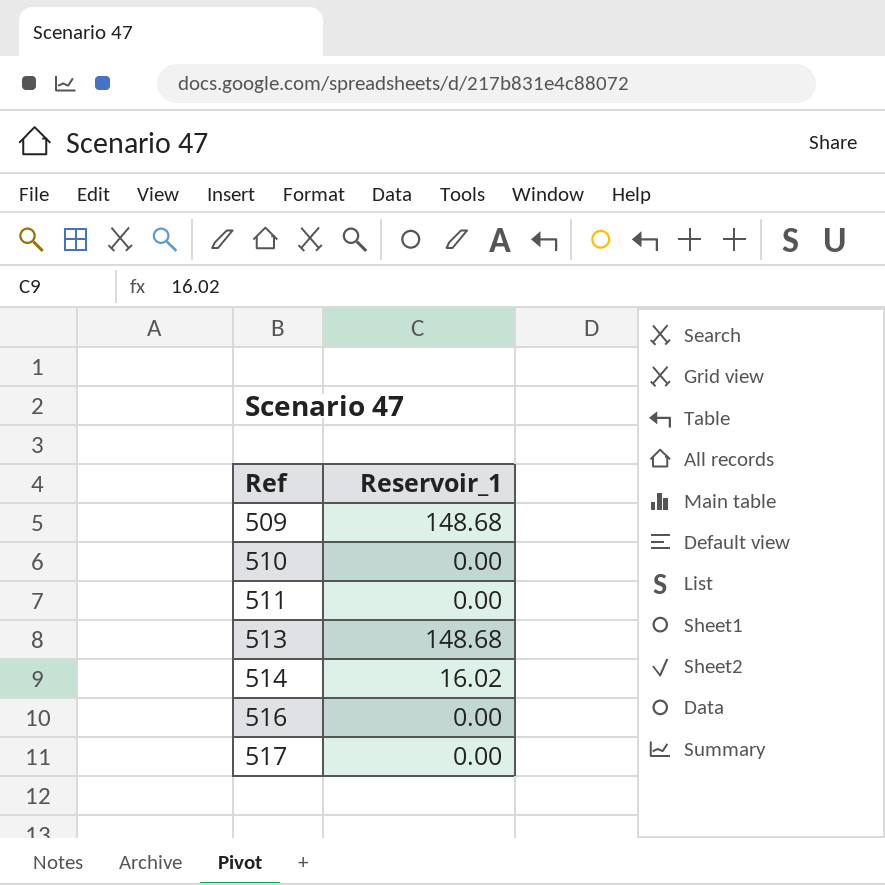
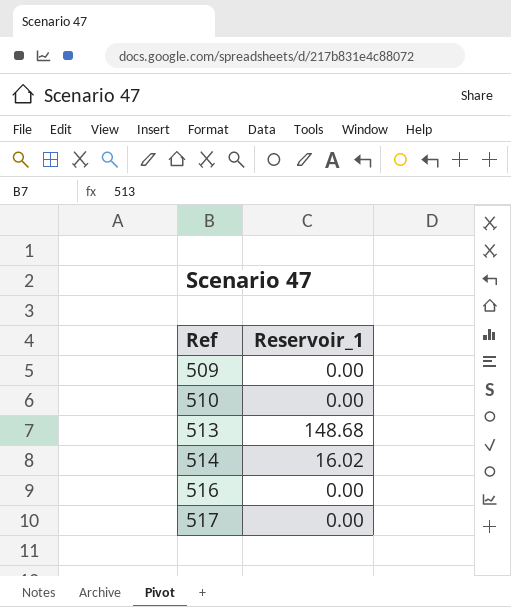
row 511: 0.00 -> none
509 | Reservoir_1: 148.68 -> 0.00

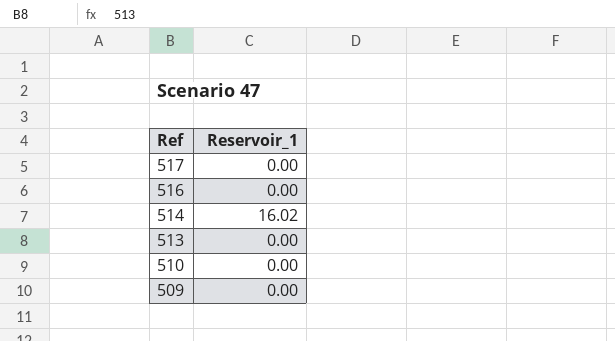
row order: Ref ascending -> Ref descending
513 | Reservoir_1: 148.68 -> 0.00

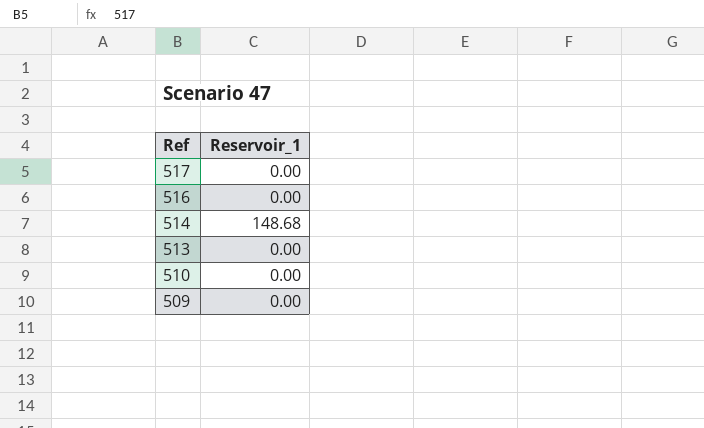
514 | Reservoir_1: 16.02 -> 148.68

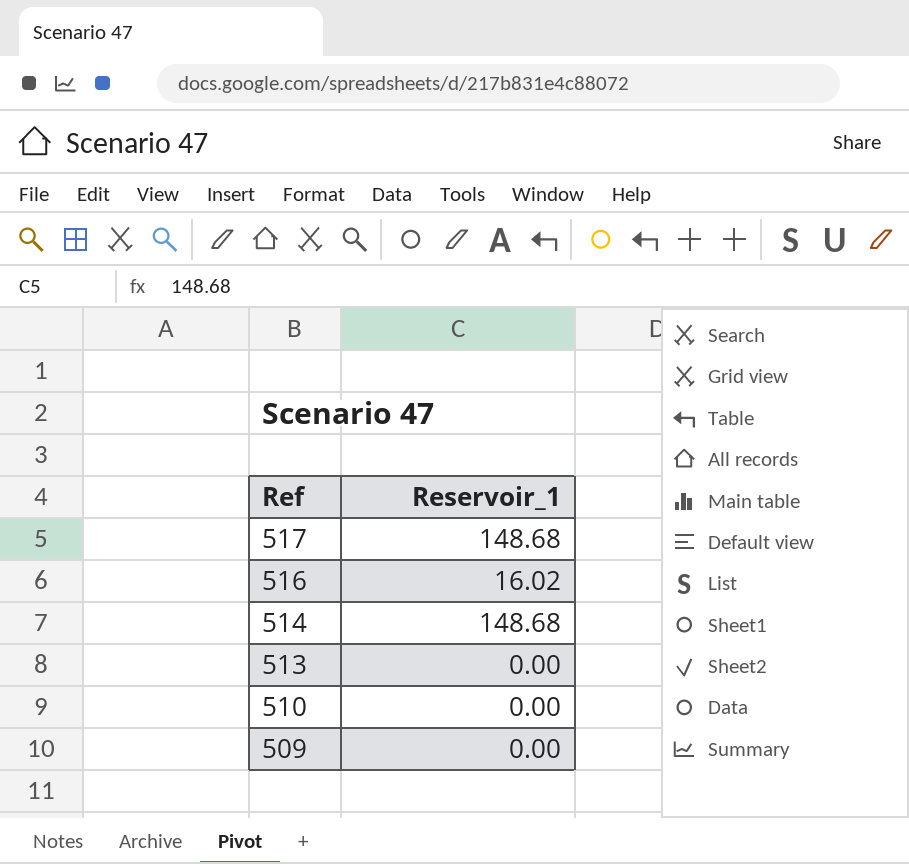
517 | Reservoir_1: 0.00 -> 148.68
516 | Reservoir_1: 0.00 -> 16.02

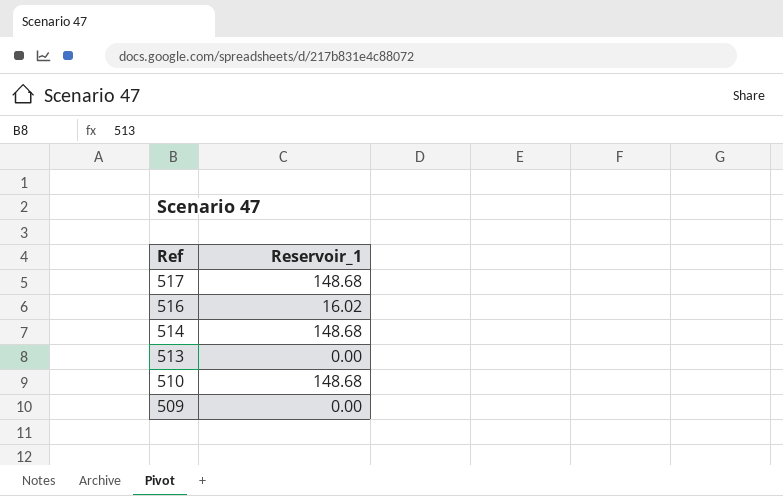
510 | Reservoir_1: 0.00 -> 148.68

